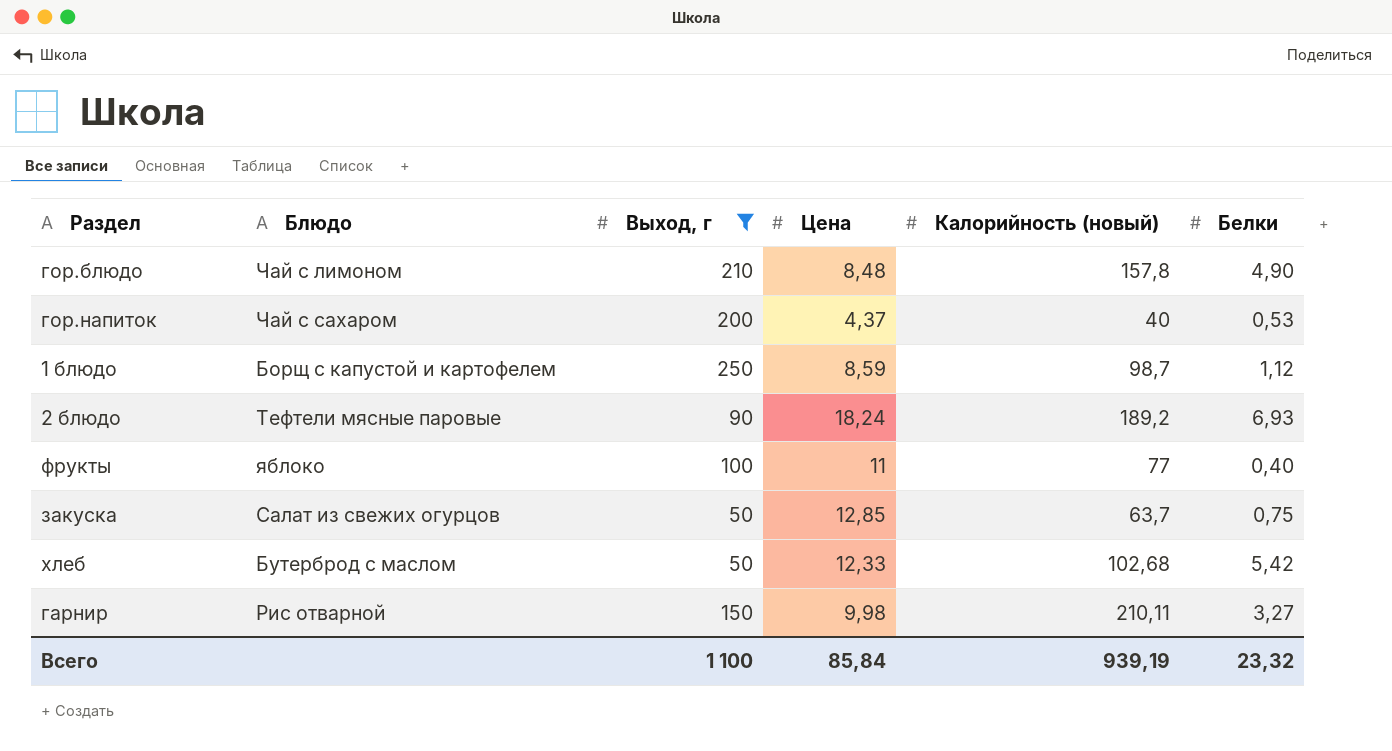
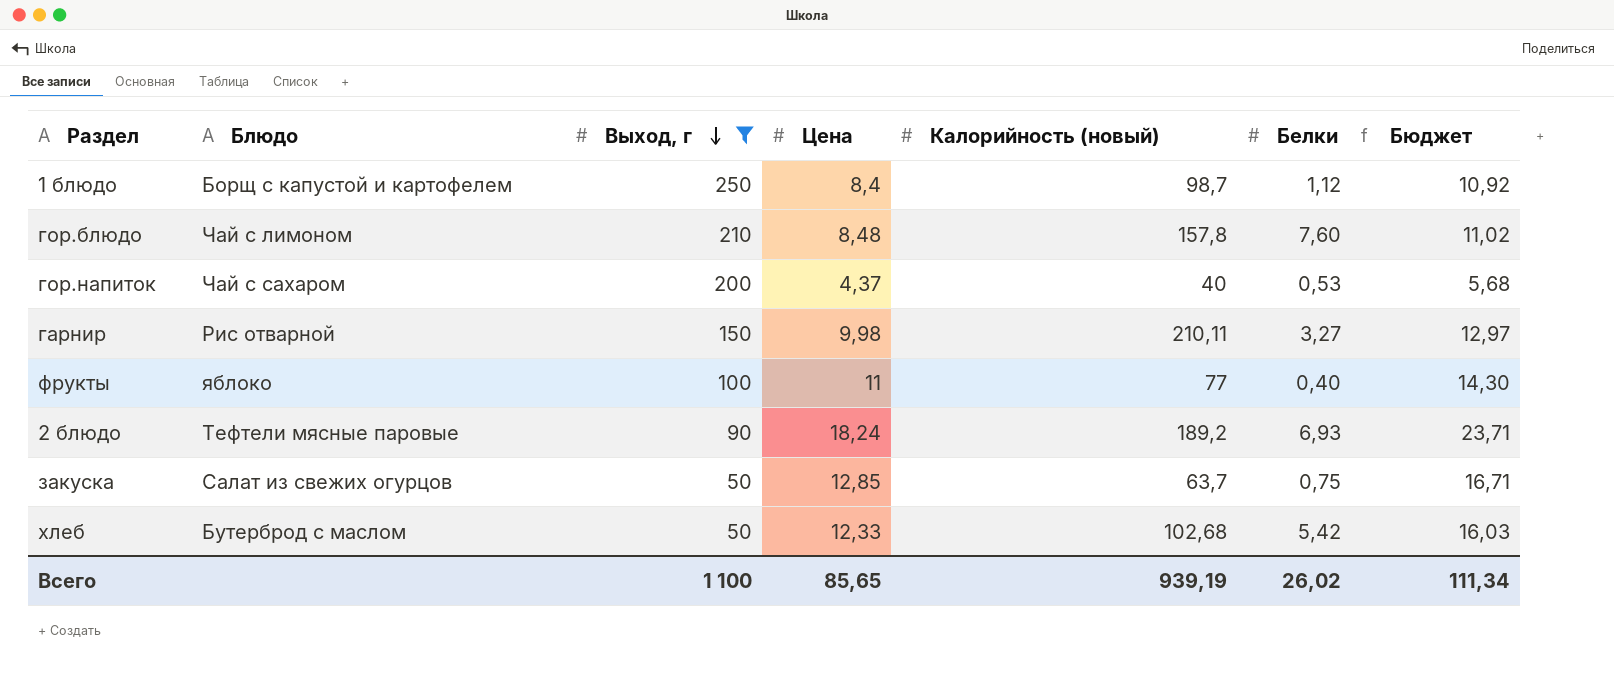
row order: none -> Выход, г descending
column Бюджет | formula: none -> [Цена] * 1,3
1 блюдо | Цена: 8,59 -> 8,4
гор.блюдо | Белки: 4,90 -> 7,60
Всего | Цена: 85,84 -> 85,65
Всего | Белки: 23,32 -> 26,02

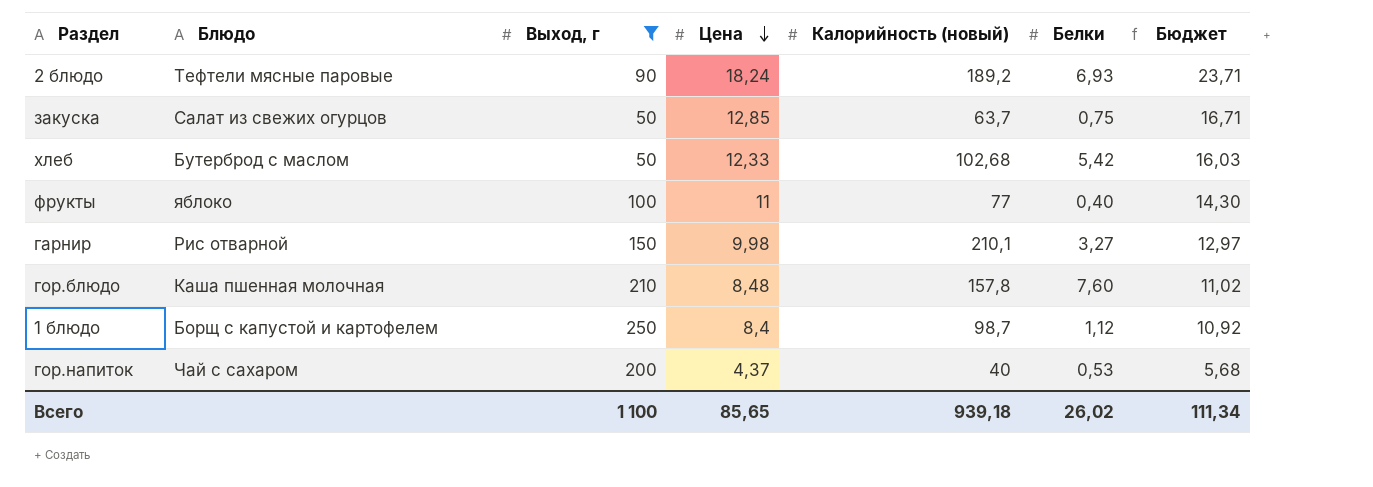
row order: Выход, г descending -> Цена descending
гарнир | Калорийность (новый): 210,11 -> 210,1
гор.блюдо | Блюдо: Чай с лимоном -> Каша пшенная молочная
Всего | Калорийность (новый): 939,19 -> 939,18

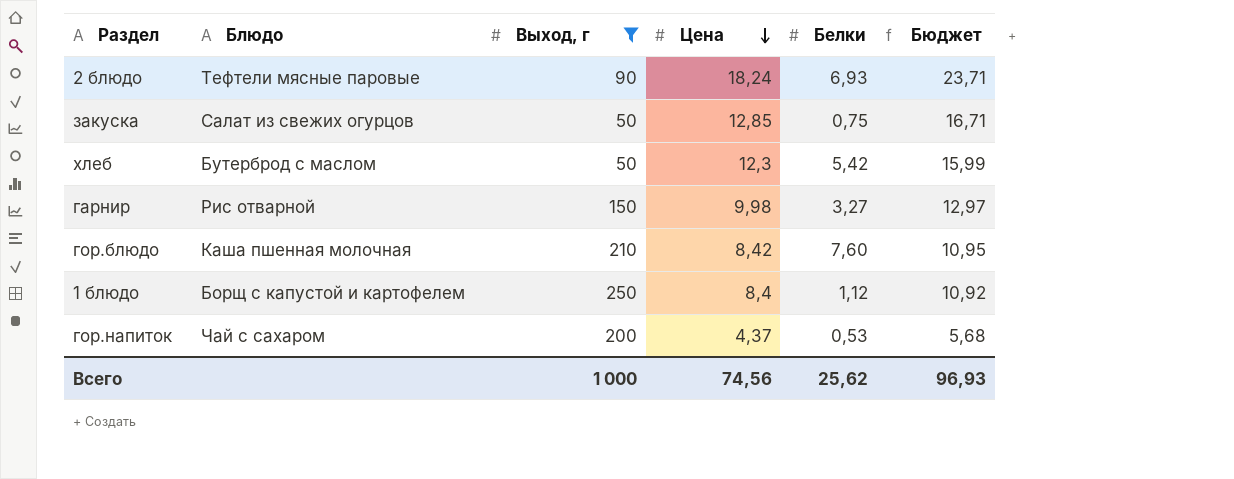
column Калорийность (новый) | position: 5 -> none
row фрукты: яблоко | 100 | 11 | 77 | 0,40 | 14,30 -> none
хлеб | Цена: 12,33 -> 12,3
хлеб | Бюджет: 16,03 -> 15,99
гор.блюдо | Цена: 8,48 -> 8,42
гор.блюдо | Бюджет: 11,02 -> 10,95
Всего | Выход, г: 1 100 -> 1 000
Всего | Цена: 85,65 -> 74,56
Всего | Белки: 26,02 -> 25,62
Всего | Бюджет: 111,34 -> 96,93

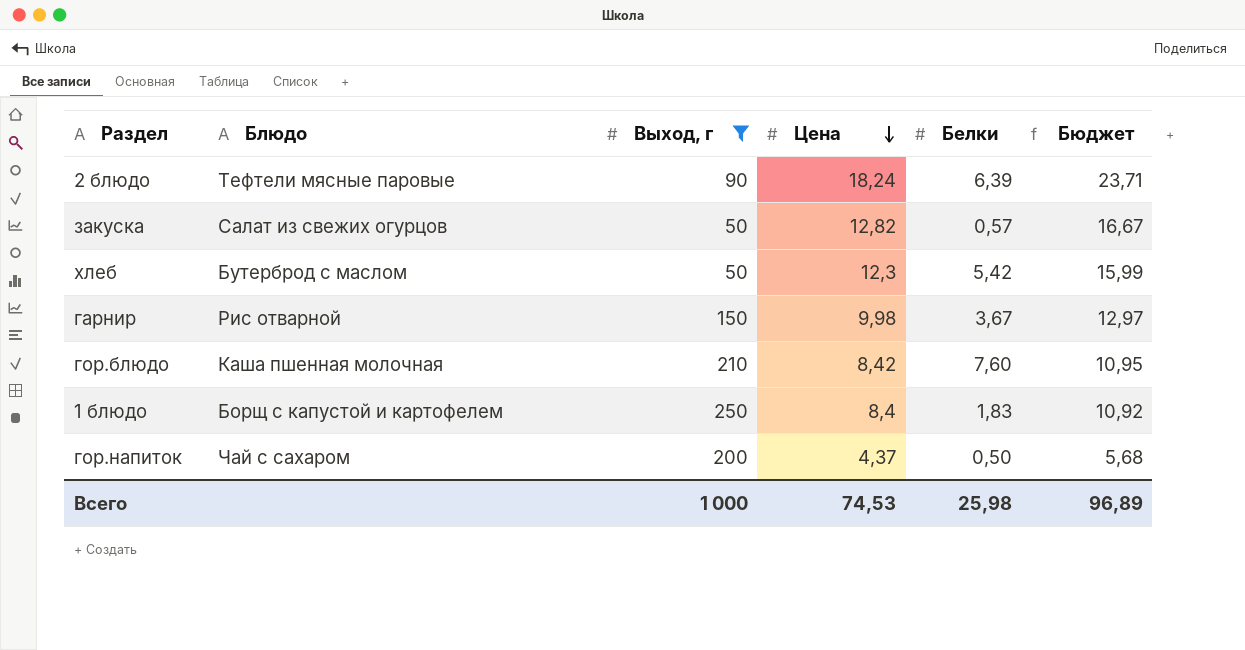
2 блюдо | Белки: 6,93 -> 6,39
закуска | Цена: 12,85 -> 12,82
закуска | Белки: 0,75 -> 0,57
закуска | Бюджет: 16,71 -> 16,67
гарнир | Белки: 3,27 -> 3,67
1 блюдо | Белки: 1,12 -> 1,83
гор.напиток | Белки: 0,53 -> 0,50
Всего | Цена: 74,56 -> 74,53
Всего | Белки: 25,62 -> 25,98
Всего | Бюджет: 96,93 -> 96,89

